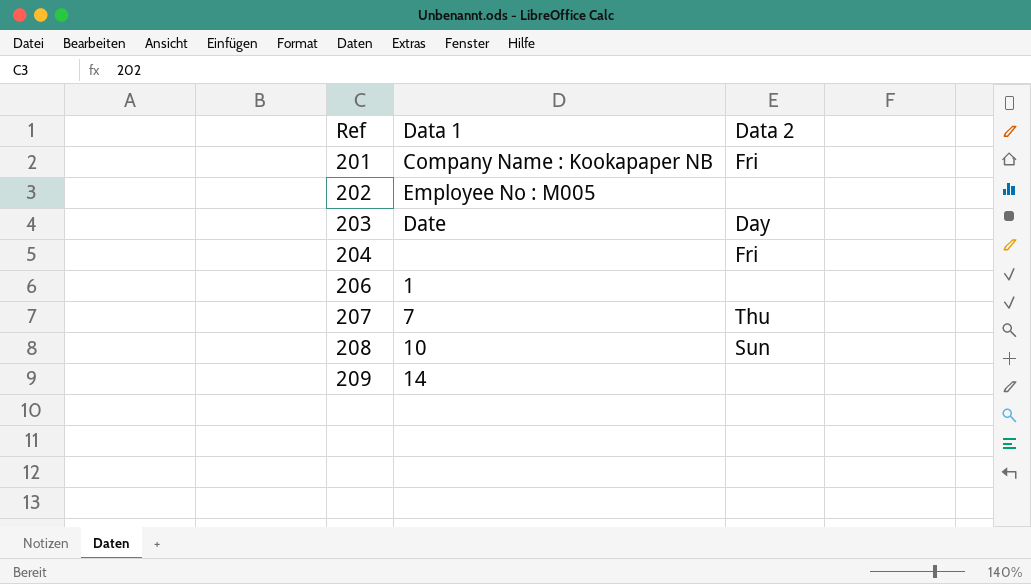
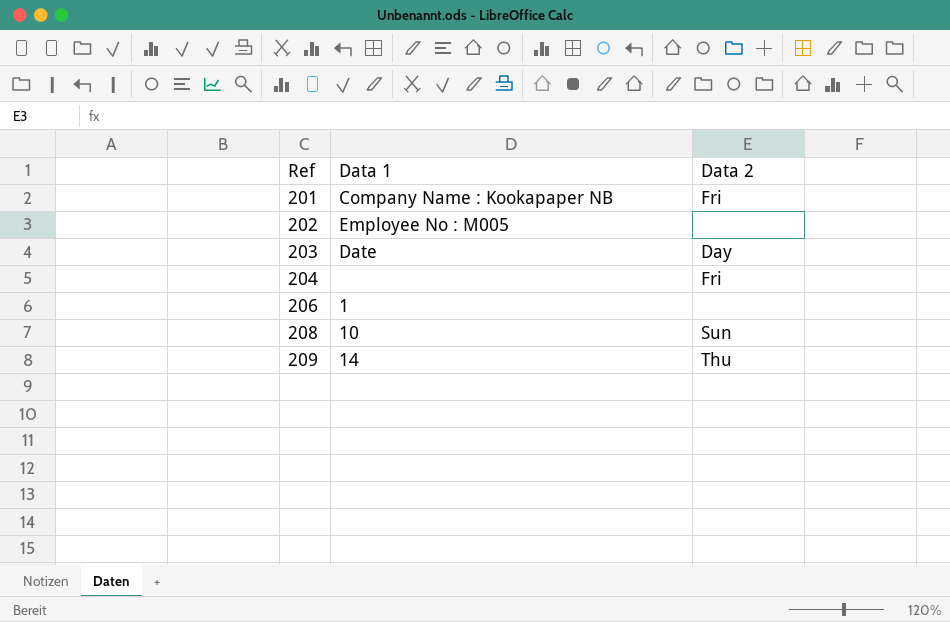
row 207: 7 | Thu -> none
209 | Data 2: none -> Thu

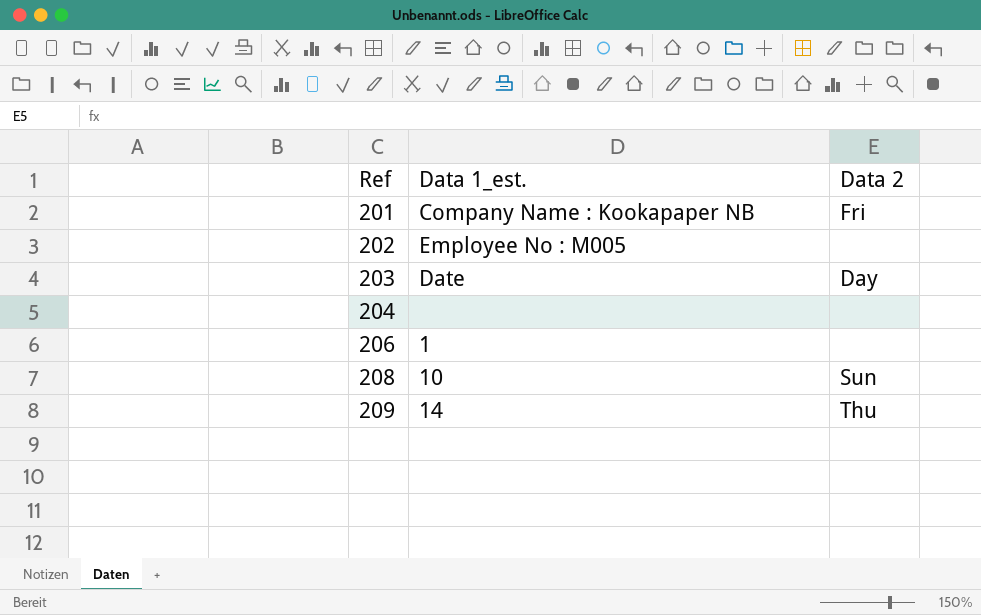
column name: Data 1 -> Data 1_est.
204 | Data 2: Fri -> none

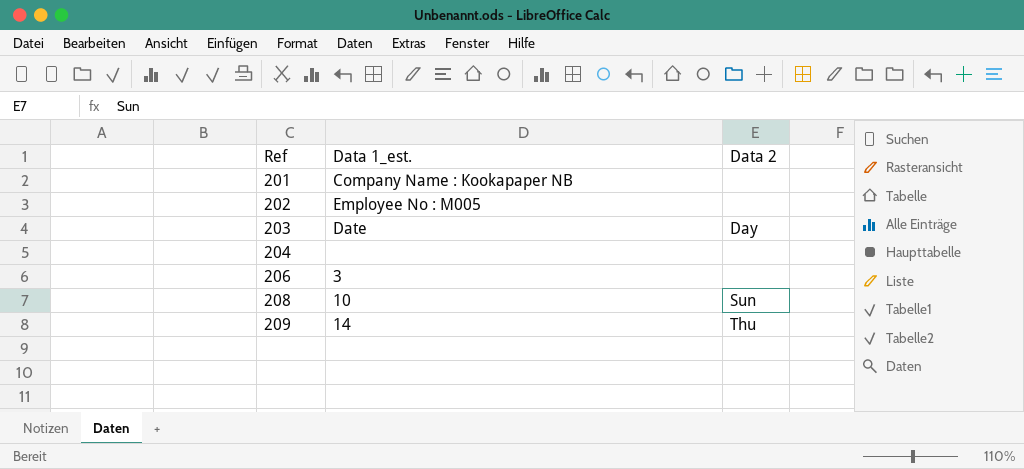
201 | Data 2: Fri -> none
206 | Data 1_est.: 1 -> 3

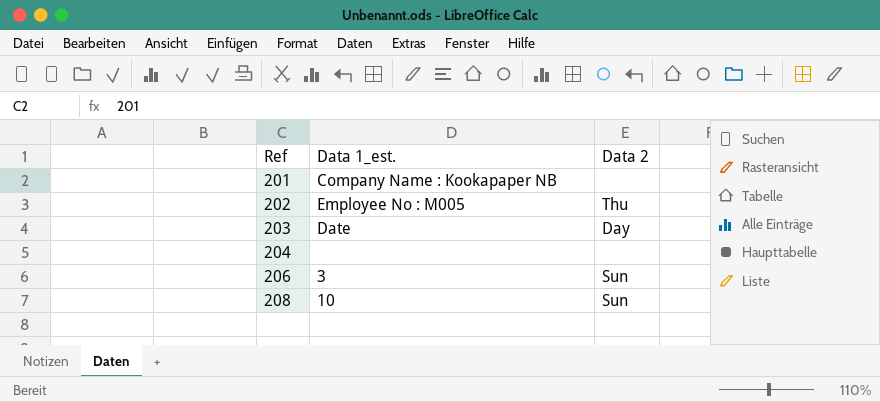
row 209: 14 | Thu -> none
202 | Data 2: none -> Thu
206 | Data 2: none -> Sun

